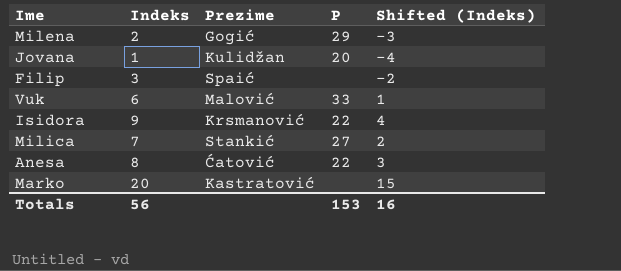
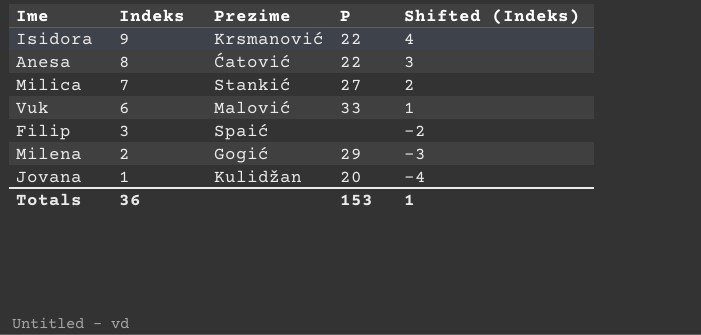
row order: none -> Indeks descending
row Marko: 20 | Kastratović | none | 15 -> none
Totals | Indeks: 56 -> 36
Totals | Shifted (Indeks): 16 -> 1

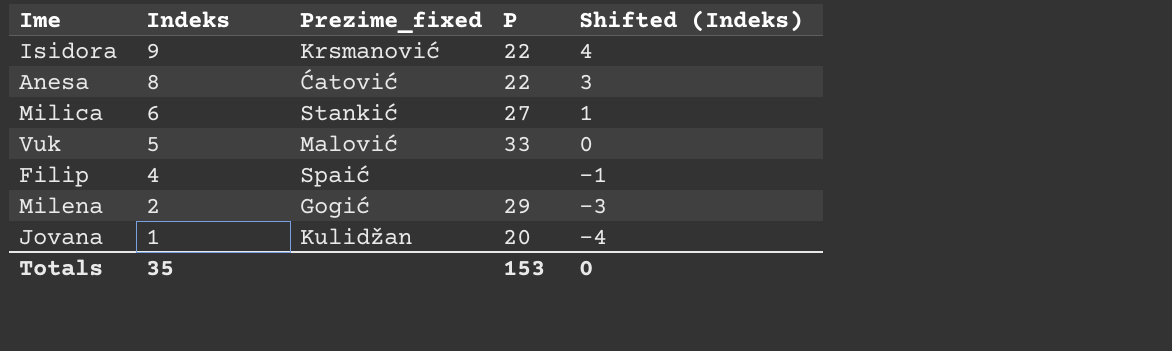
column name: Prezime -> Prezime_fixed
Milica | Indeks: 7 -> 6
Milica | Shifted (Indeks): 2 -> 1
Vuk | Indeks: 6 -> 5
Vuk | Shifted (Indeks): 1 -> 0
Filip | Indeks: 3 -> 4
Filip | Shifted (Indeks): -2 -> -1
Totals | Indeks: 36 -> 35
Totals | Shifted (Indeks): 1 -> 0

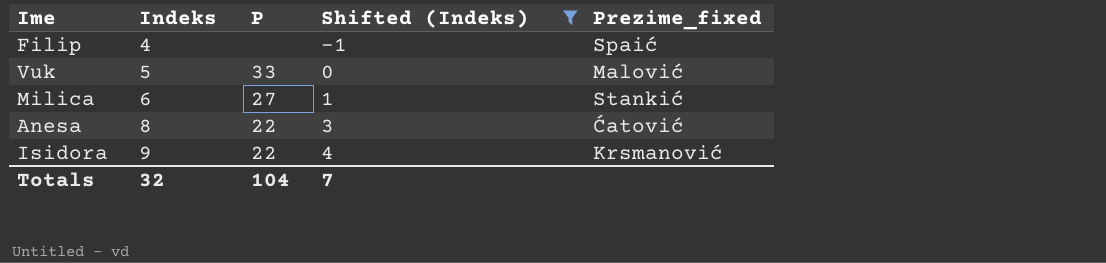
filter: none -> Shifted (Indeks) >= -1
row order: Indeks descending -> Indeks ascending
column Prezime_fixed | position: 3 -> 5
Totals | Indeks: 35 -> 32
Totals | P: 153 -> 104
Totals | Shifted (Indeks): 0 -> 7

